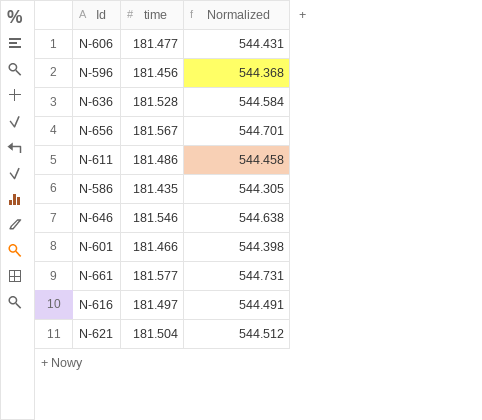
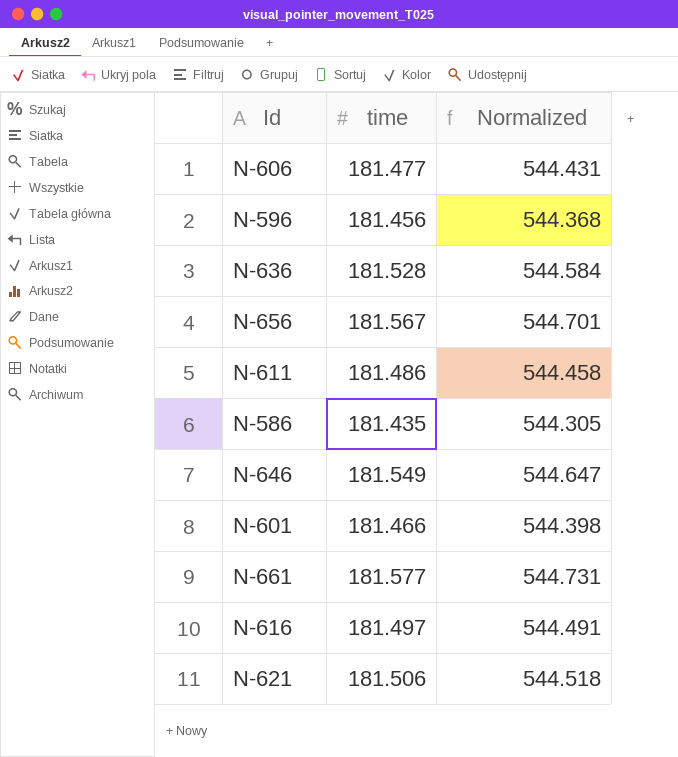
N-646 | time: 181.546 -> 181.549
N-646 | Normalized: 544.638 -> 544.647
N-621 | time: 181.504 -> 181.506
N-621 | Normalized: 544.512 -> 544.518

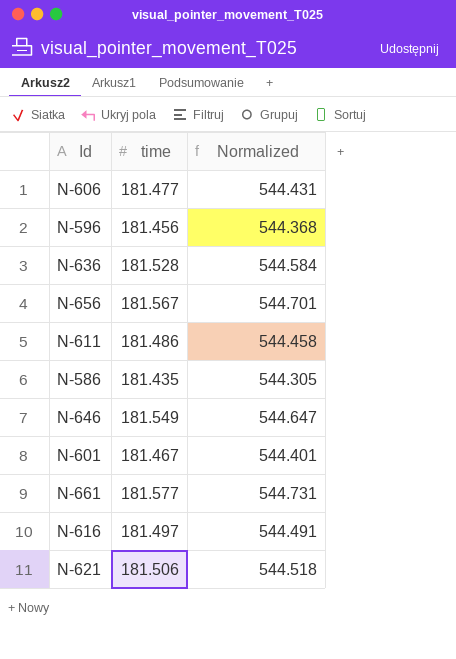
N-601 | time: 181.466 -> 181.467
N-601 | Normalized: 544.398 -> 544.401

